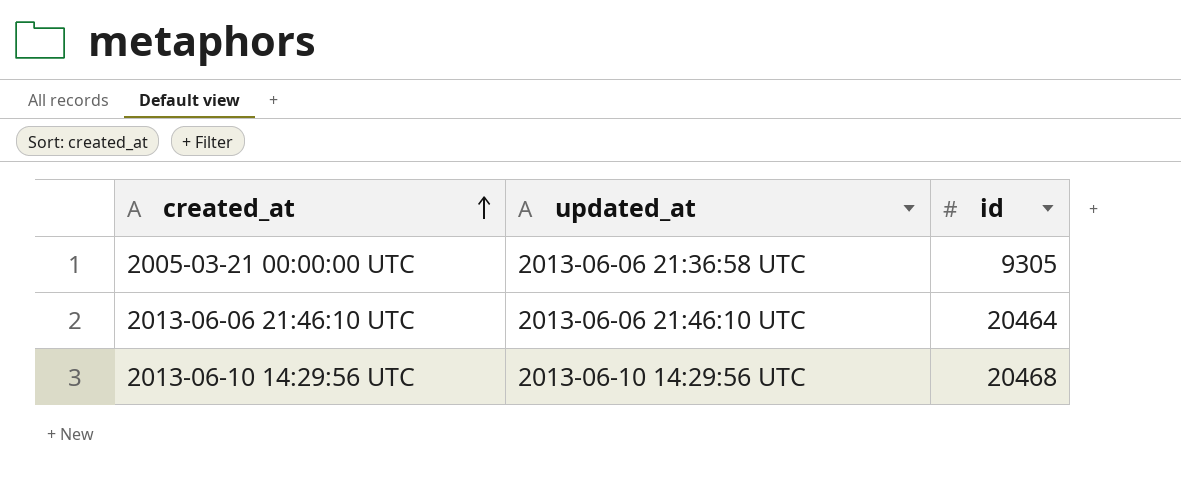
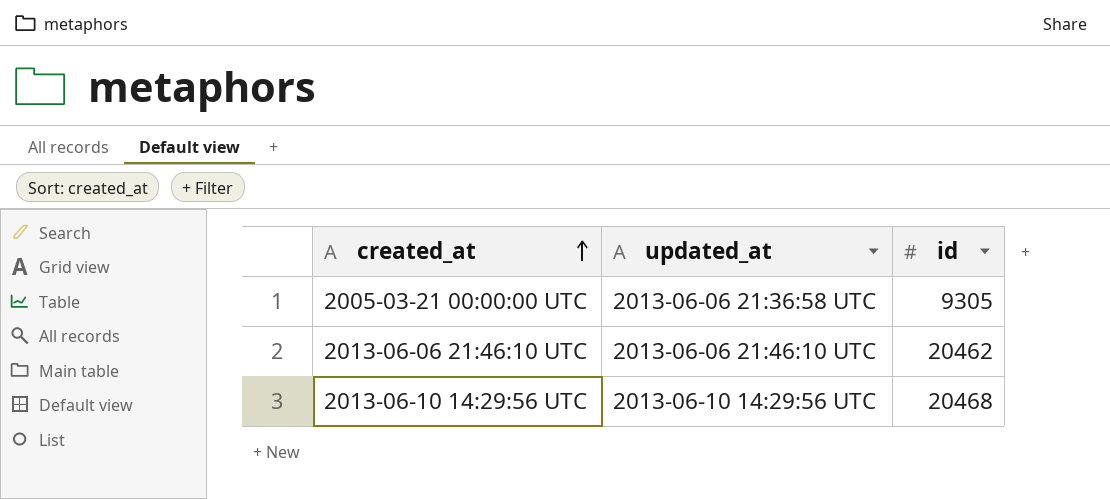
2013-06-06 21:46:10 UTC | id: 20464 -> 20462

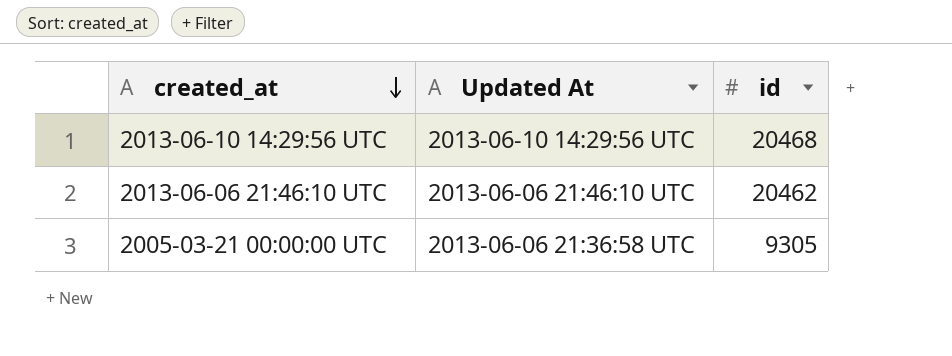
row order: created_at ascending -> created_at descending
column name: updated_at -> Updated At

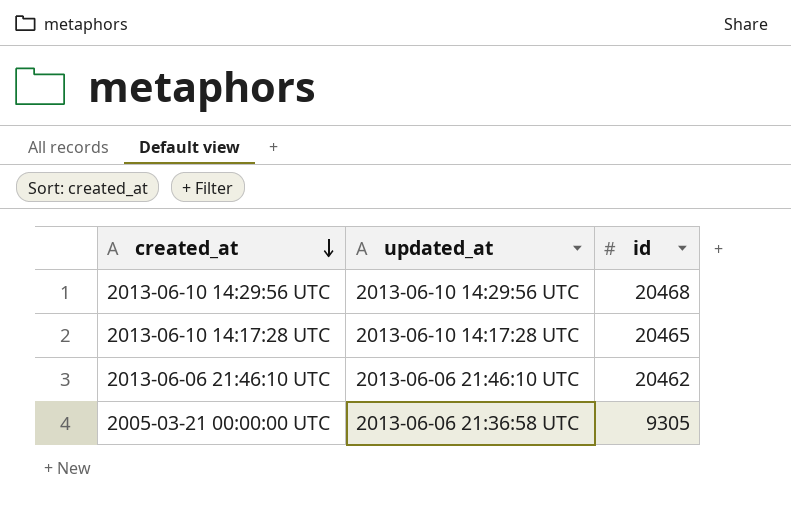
column name: Updated At -> updated_at
row 2013-06-10 14:17:28 UTC: none -> 2013-06-10 14:17:28 UTC | 20465

